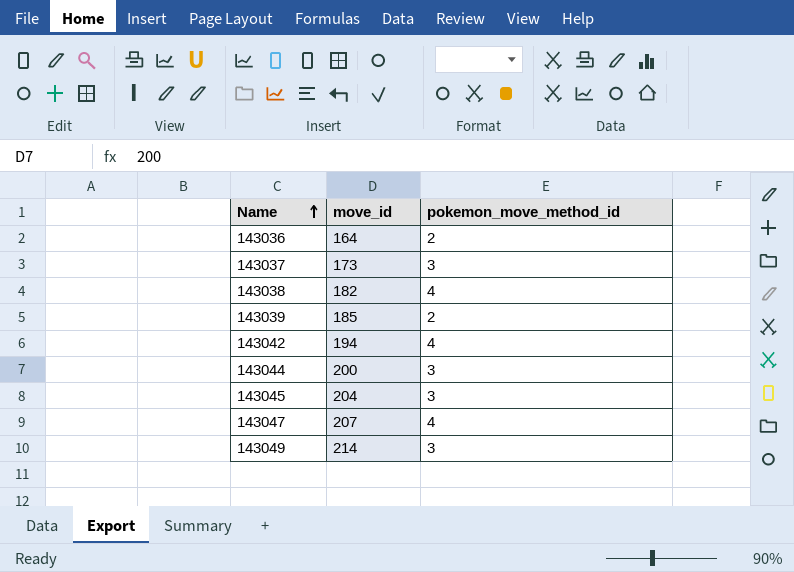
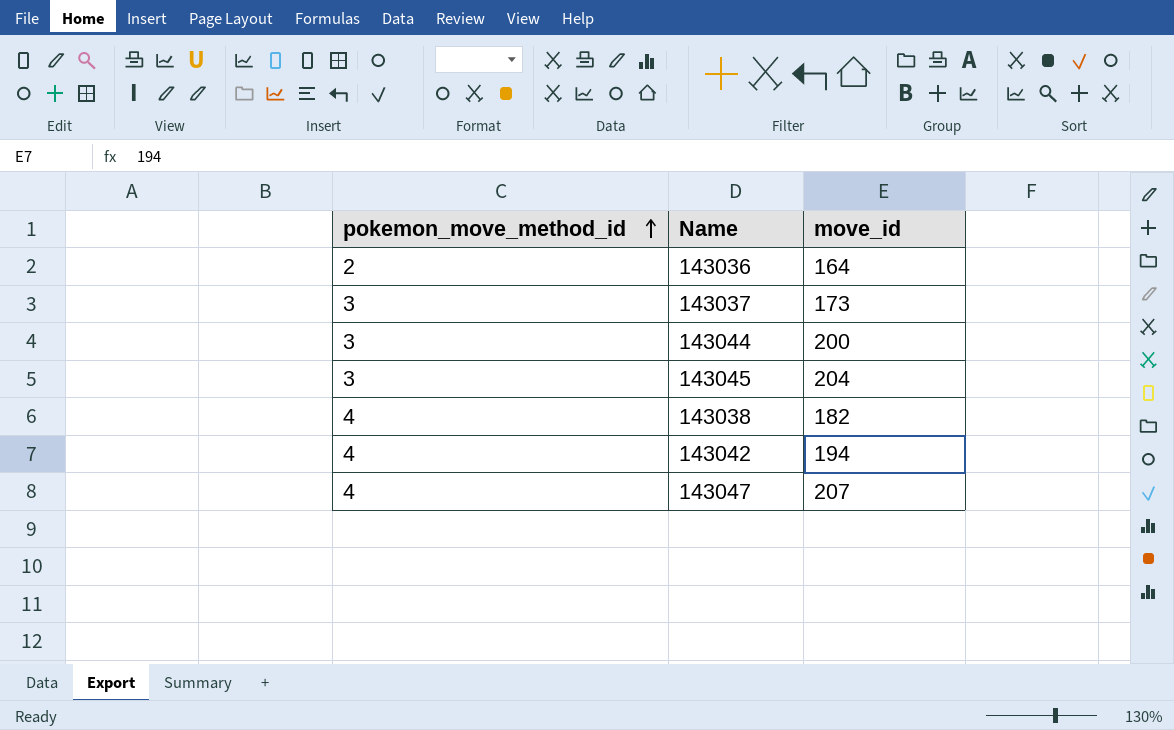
row order: Name ascending -> pokemon_move_method_id ascending
column pokemon_move_method_id | position: 3 -> 1
row 143039: 185 | 2 -> none
row 143049: 214 | 3 -> none

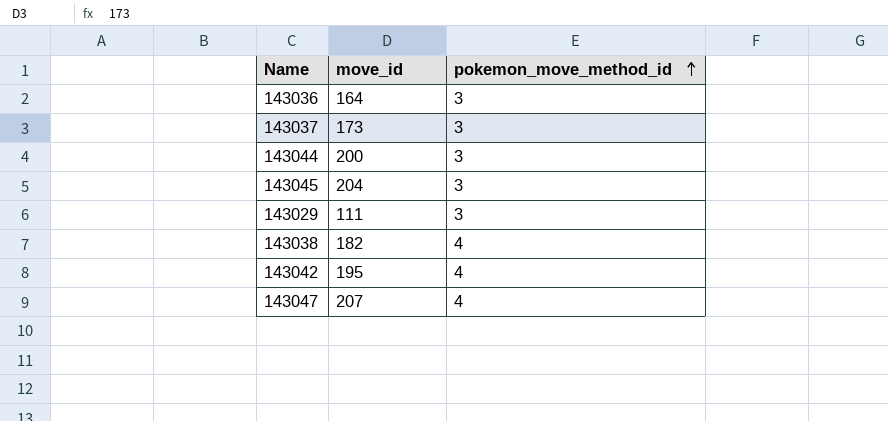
column pokemon_move_method_id | position: 1 -> 3
143036 | pokemon_move_method_id: 2 -> 3
row 143029: none -> 111 | 3
143042 | move_id: 194 -> 195

